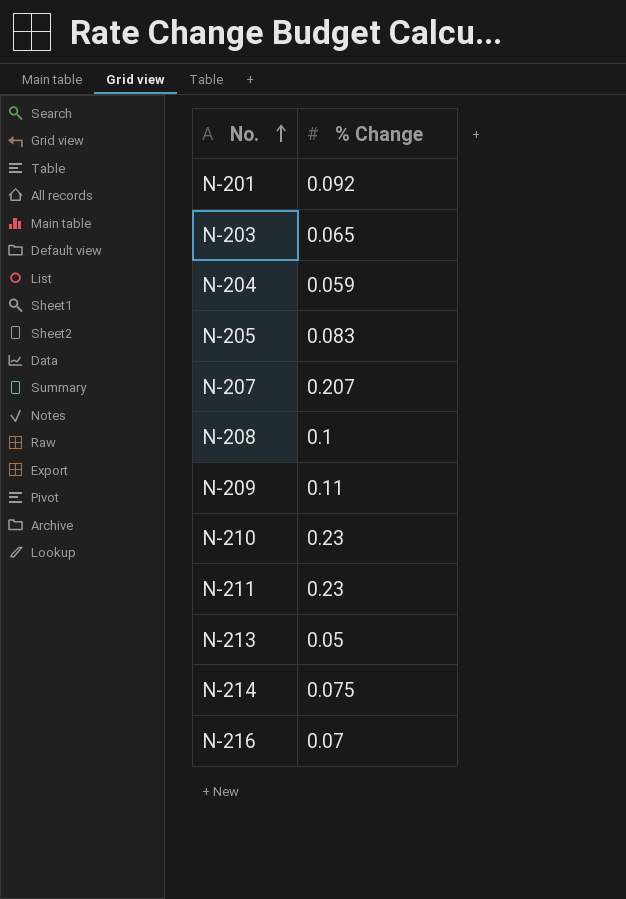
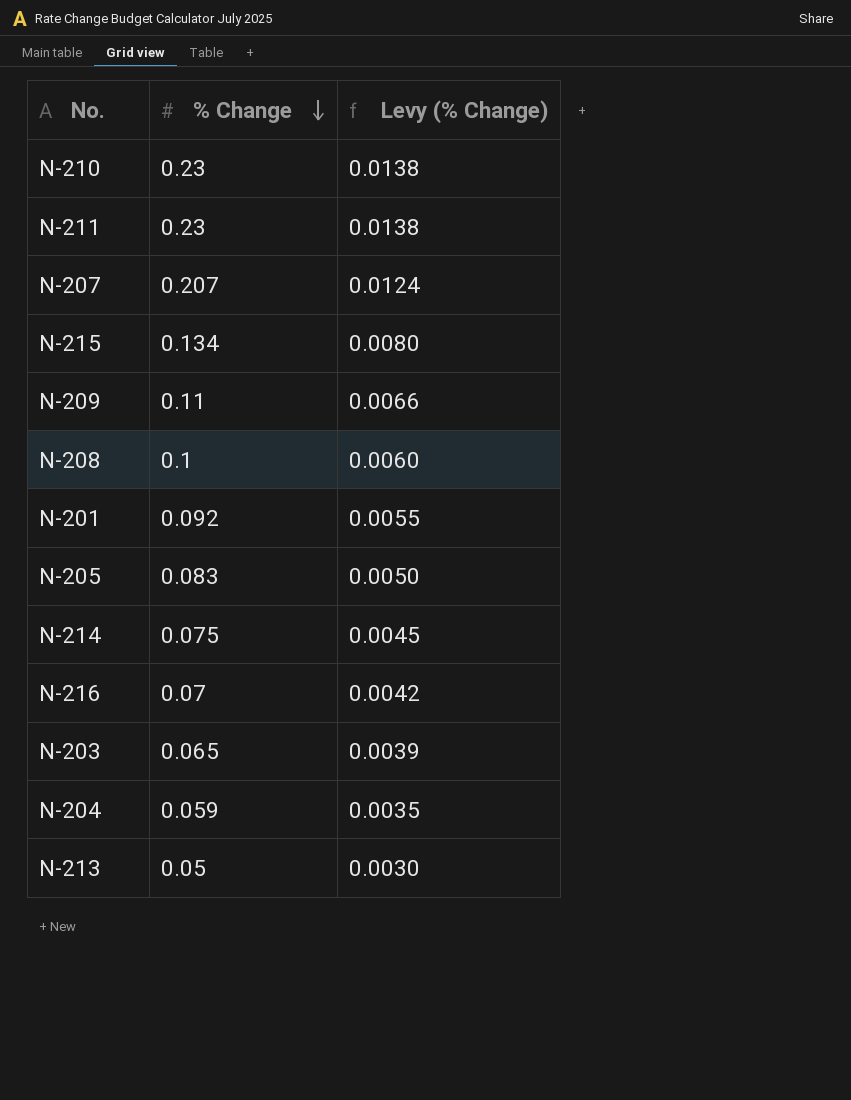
row order: No. ascending -> % Change descending
column Levy (% Change) | formula: none -> [% Change] * 0.06
row N-215: none -> 0.134 | 0.0080

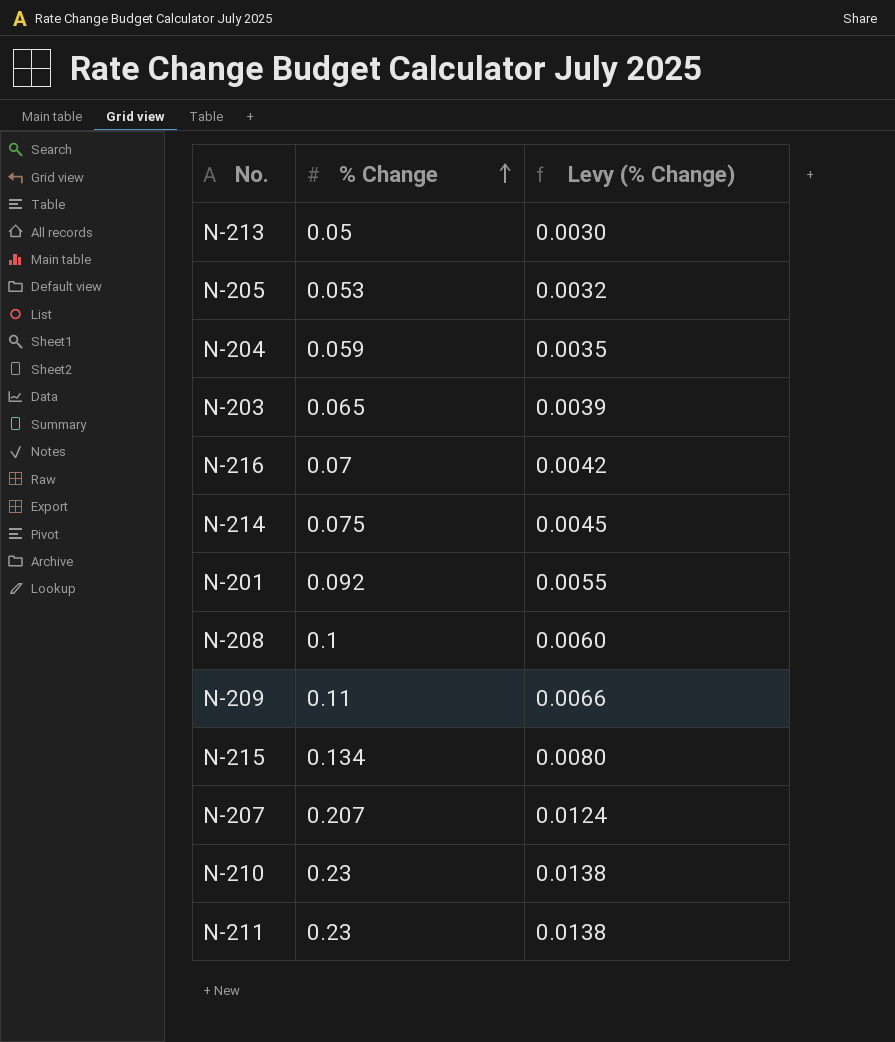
row order: % Change descending -> % Change ascending
N-205 | % Change: 0.083 -> 0.053
N-205 | Levy (% Change): 0.0050 -> 0.0032

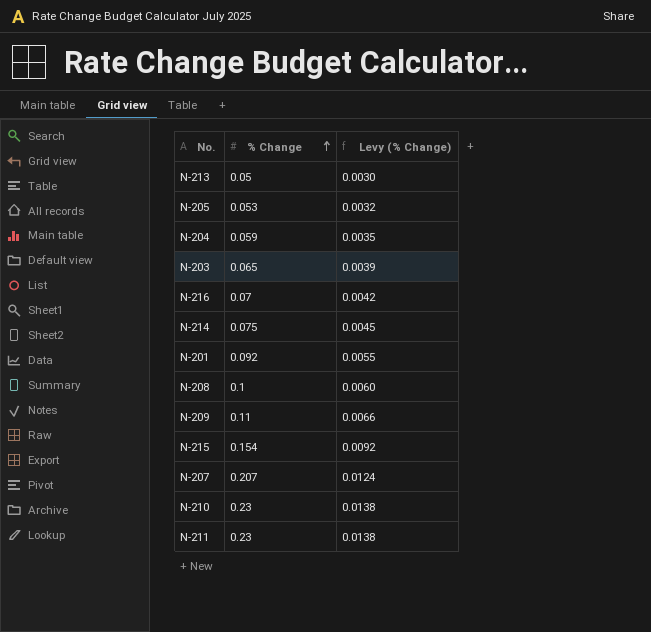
N-215 | % Change: 0.134 -> 0.154
N-215 | Levy (% Change): 0.0080 -> 0.0092

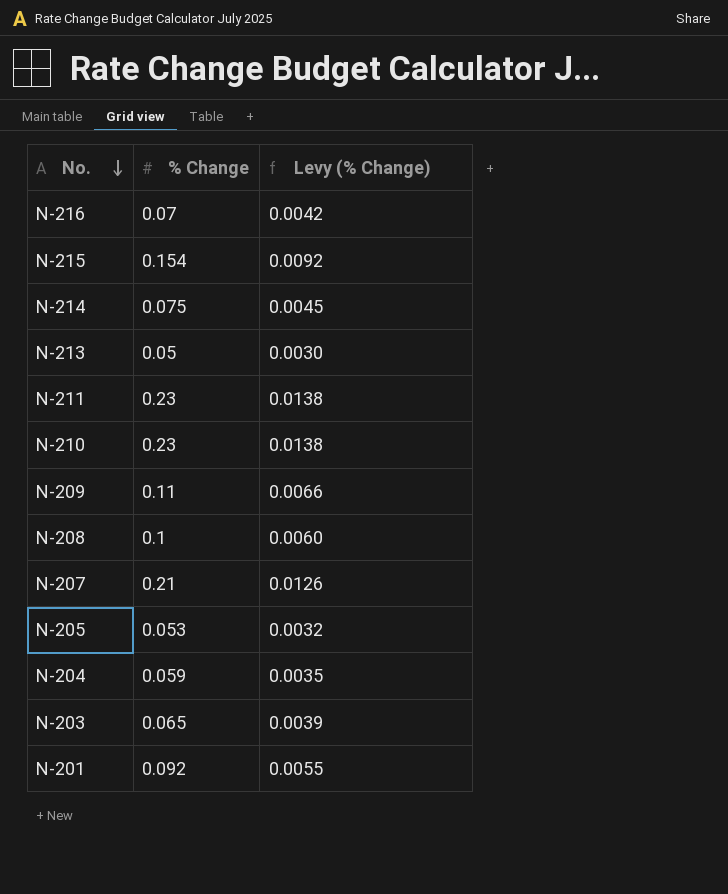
row order: % Change ascending -> No. descending
N-207 | % Change: 0.207 -> 0.21
N-207 | Levy (% Change): 0.0124 -> 0.0126

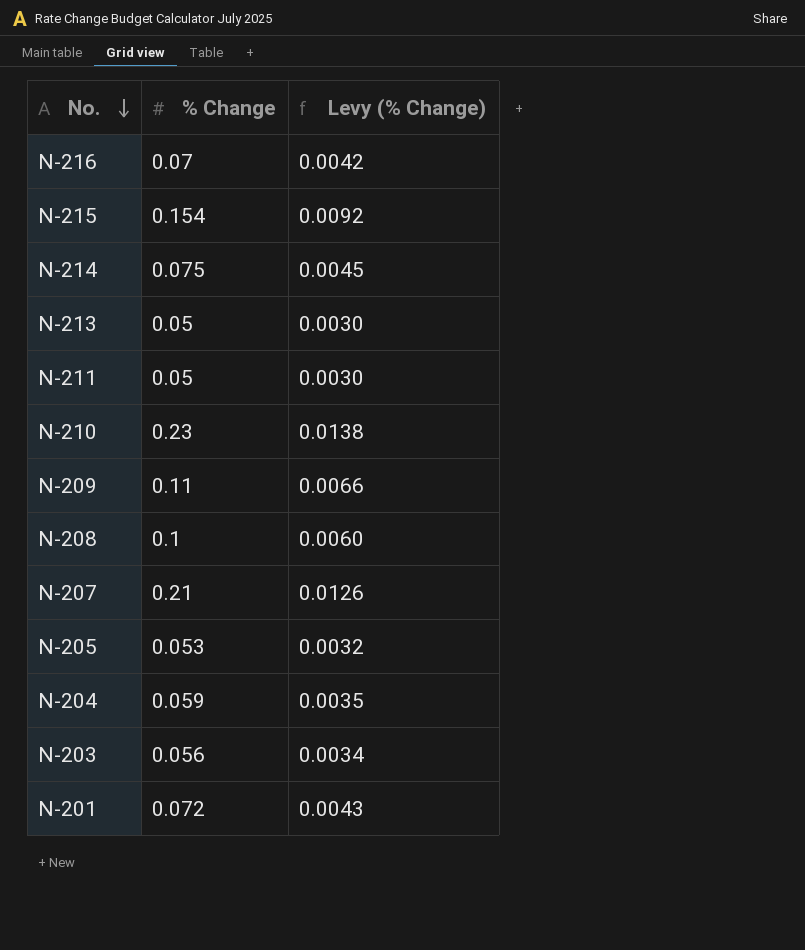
N-211 | % Change: 0.23 -> 0.05
N-211 | Levy (% Change): 0.0138 -> 0.0030
N-203 | % Change: 0.065 -> 0.056
N-203 | Levy (% Change): 0.0039 -> 0.0034
N-201 | % Change: 0.092 -> 0.072
N-201 | Levy (% Change): 0.0055 -> 0.0043

